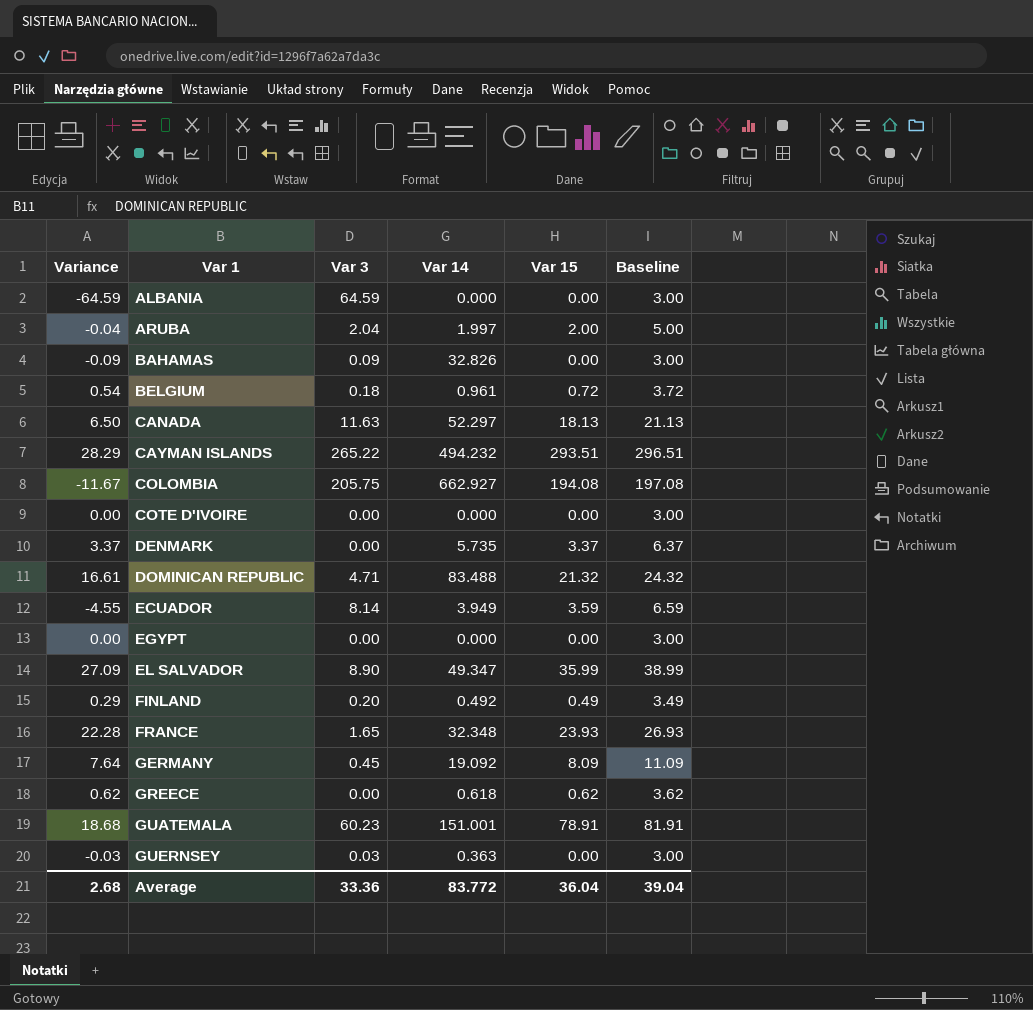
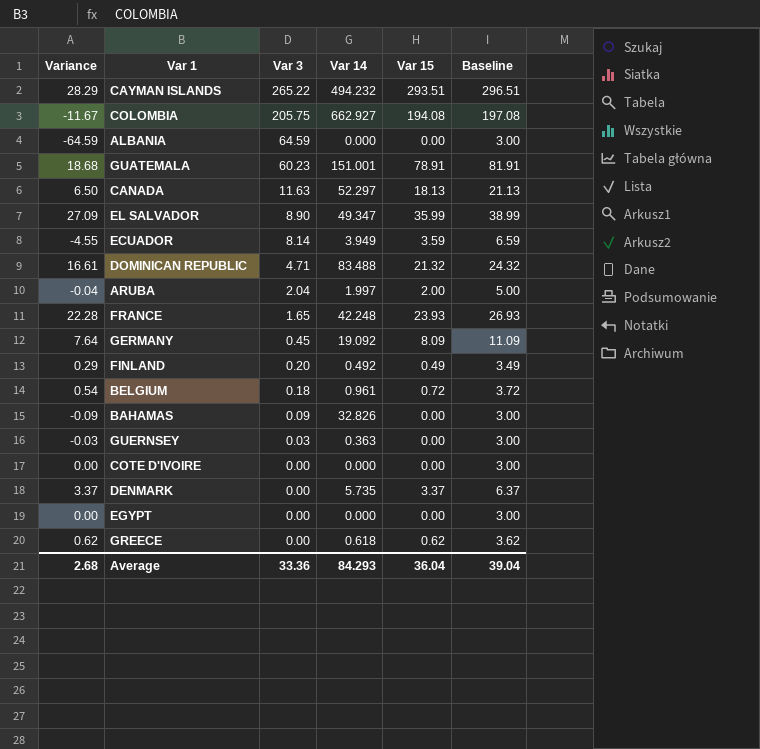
row order: Var 1 ascending -> Var 3 descending
FRANCE | Var 14: 32.348 -> 42.248
Average | Var 14: 83.772 -> 84.293

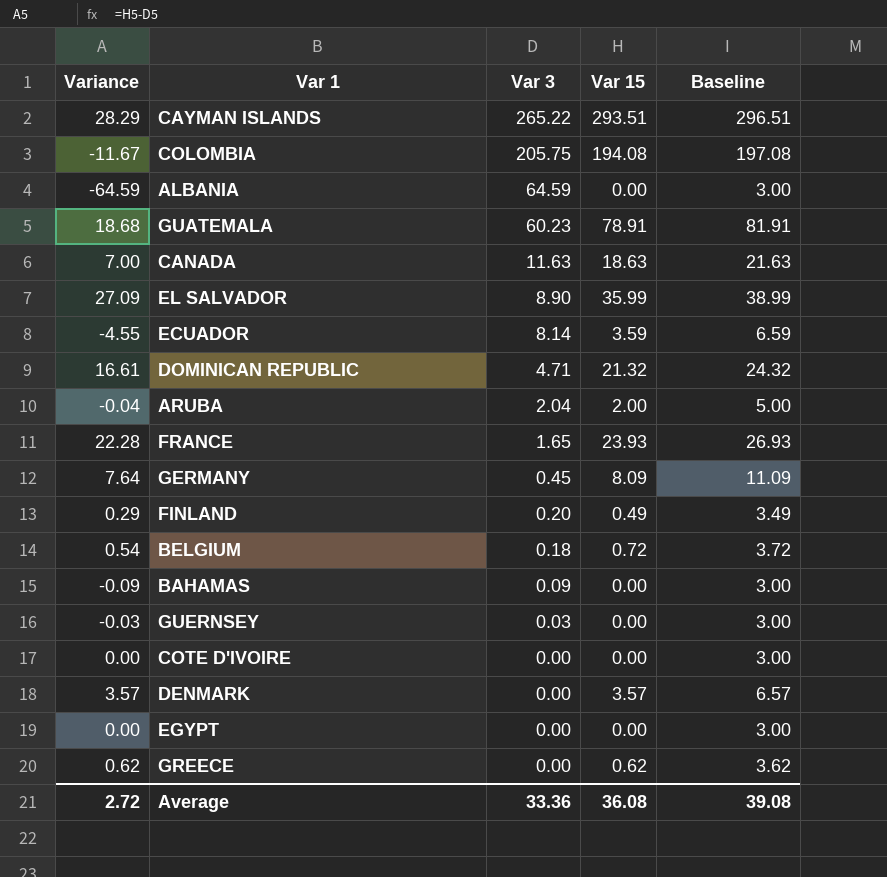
column Var 14 | position: 4 -> none
CANADA | Variance: 6.50 -> 7.00
CANADA | Var 15: 18.13 -> 18.63
CANADA | Baseline: 21.13 -> 21.63
DENMARK | Variance: 3.37 -> 3.57
DENMARK | Var 15: 3.37 -> 3.57
DENMARK | Baseline: 6.37 -> 6.57
Average | Variance: 2.68 -> 2.72
Average | Var 15: 36.04 -> 36.08
Average | Baseline: 39.04 -> 39.08

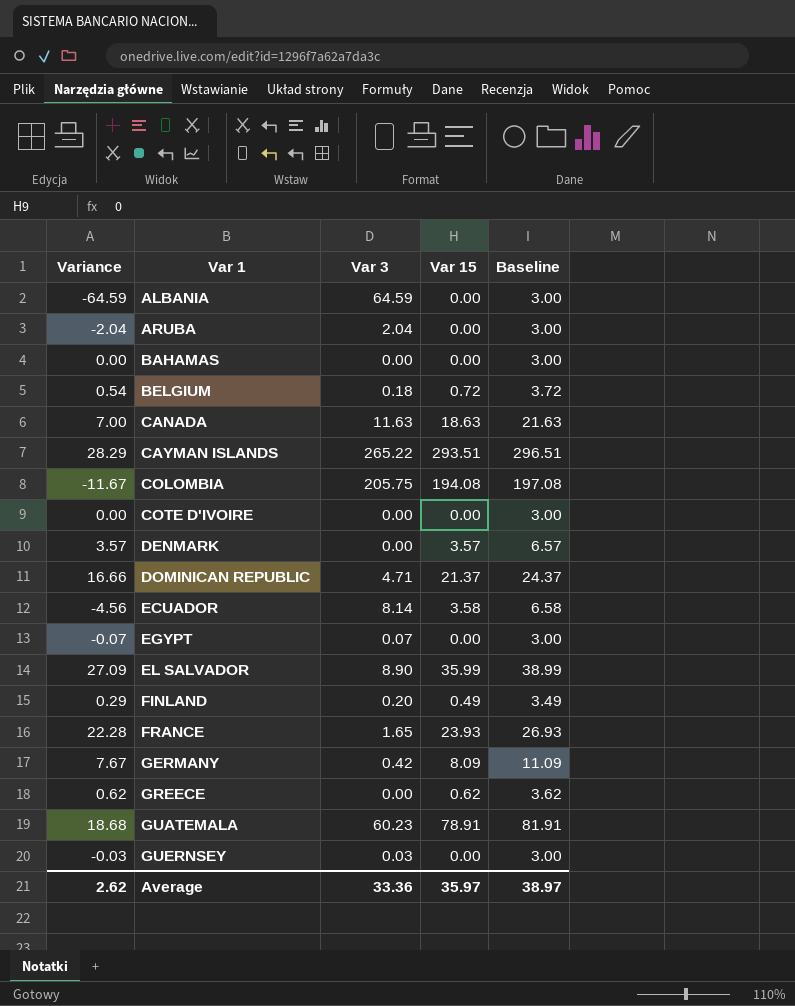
row order: Var 3 descending -> Var 1 ascending
ARUBA | Variance: -0.04 -> -2.04
ARUBA | Var 15: 2.00 -> 0.00
ARUBA | Baseline: 5.00 -> 3.00
BAHAMAS | Variance: -0.09 -> 0.00
BAHAMAS | Var 3: 0.09 -> 0.00
DOMINICAN REPUBLIC | Variance: 16.61 -> 16.66
DOMINICAN REPUBLIC | Var 15: 21.32 -> 21.37
DOMINICAN REPUBLIC | Baseline: 24.32 -> 24.37
ECUADOR | Variance: -4.55 -> -4.56
ECUADOR | Var 15: 3.59 -> 3.58
ECUADOR | Baseline: 6.59 -> 6.58
EGYPT | Variance: 0.00 -> -0.07
EGYPT | Var 3: 0.00 -> 0.07
GERMANY | Variance: 7.64 -> 7.67
GERMANY | Var 3: 0.45 -> 0.42
Average | Variance: 2.72 -> 2.62
Average | Var 15: 36.08 -> 35.97
Average | Baseline: 39.08 -> 38.97

